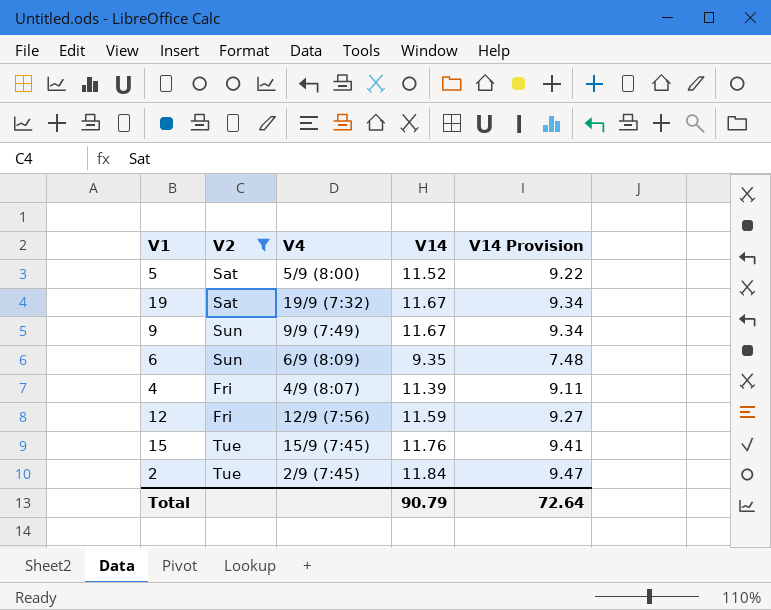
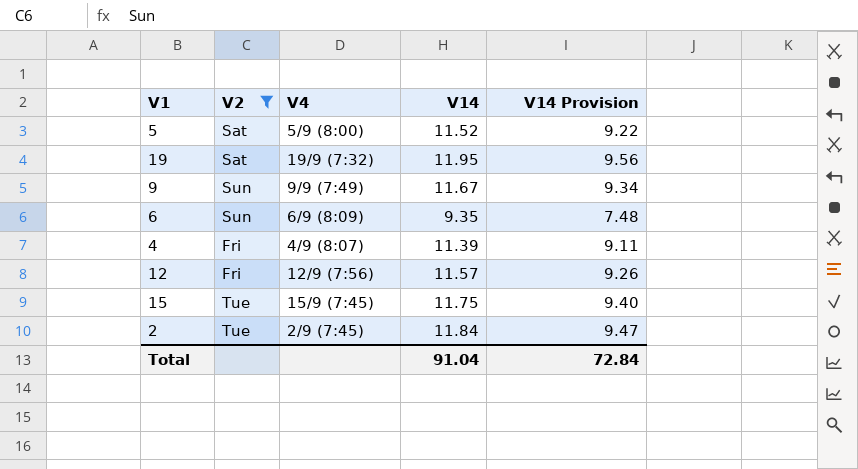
19 | V14: 11.67 -> 11.95
19 | V14 Provision: 9.34 -> 9.56
12 | V14: 11.59 -> 11.57
12 | V14 Provision: 9.27 -> 9.26
15 | V14: 11.76 -> 11.75
15 | V14 Provision: 9.41 -> 9.40
Total | V14: 90.79 -> 91.04
Total | V14 Provision: 72.64 -> 72.84

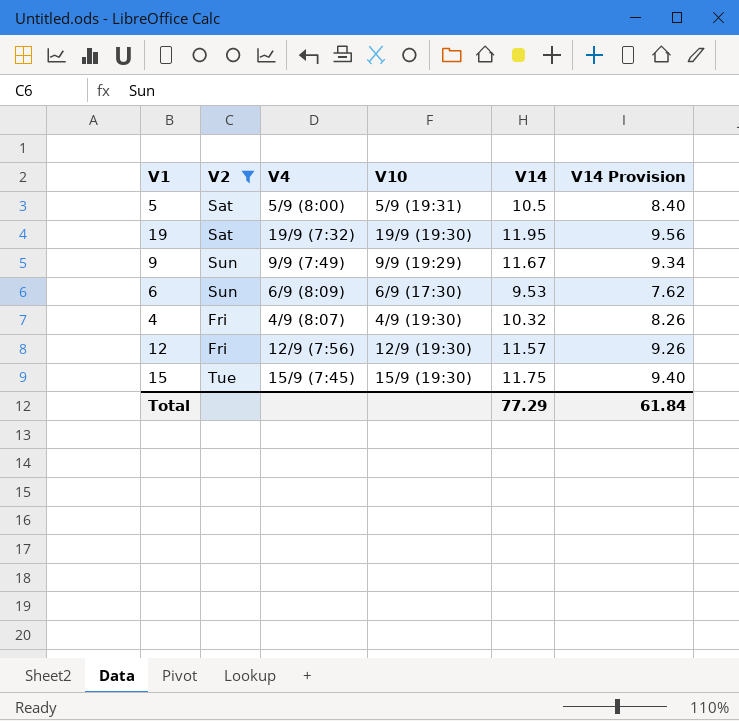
column V10 | position: none -> 4
row 2: Tue | 2/9 (7:45) | 11.84 | 9.47 -> none
5 | V14: 11.52 -> 10.5
5 | V14 Provision: 9.22 -> 8.40
6 | V14: 9.35 -> 9.53
6 | V14 Provision: 7.48 -> 7.62
4 | V14: 11.39 -> 10.32
4 | V14 Provision: 9.11 -> 8.26
Total | V14: 91.04 -> 77.29
Total | V14 Provision: 72.84 -> 61.84

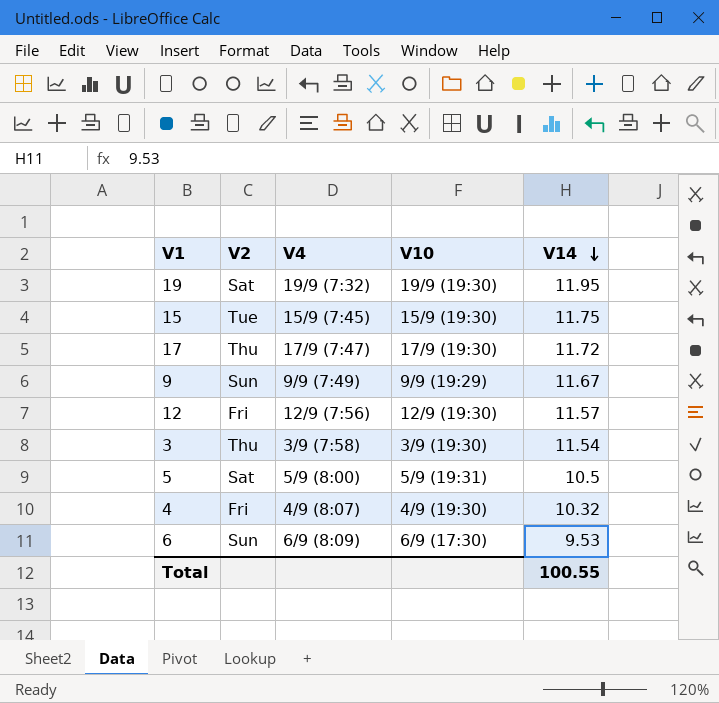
filter: V2 != Thu -> none
row order: none -> V14 descending
column V14 Provision | formula: [V14] * 0.8 -> none
Total | V14: 77.29 -> 100.55

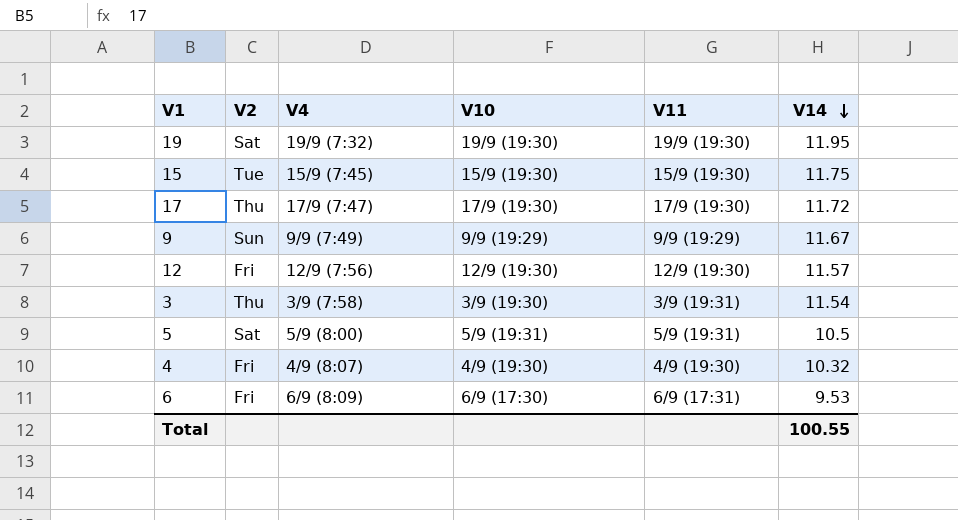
column V11 | position: none -> 5
6 | V2: Sun -> Fri

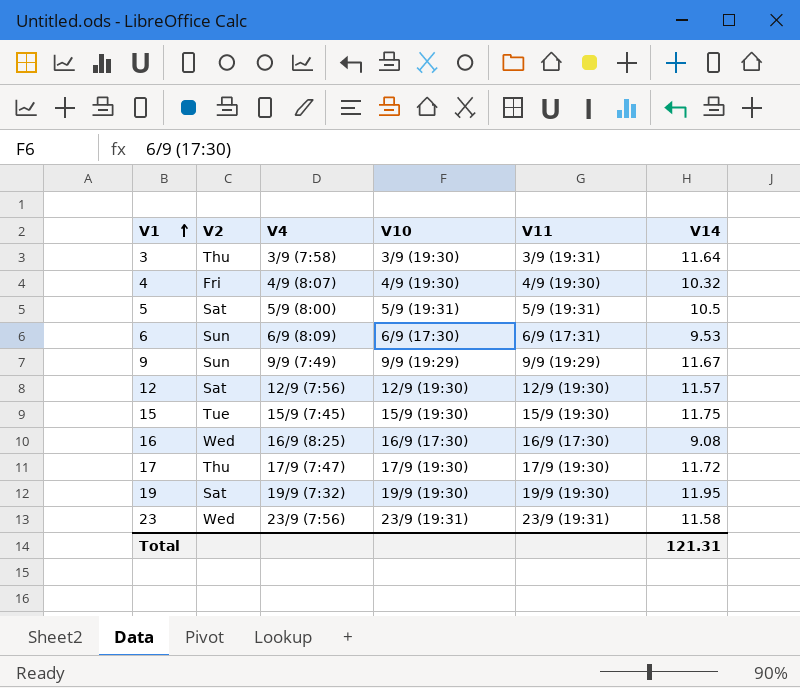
row order: V14 descending -> V1 ascending
3 | V14: 11.54 -> 11.64
6 | V2: Fri -> Sun
12 | V2: Fri -> Sat
row 16: none -> Wed | 16/9 (8:25) | 16/9 (17:30) | 16/9 (17:30) | 9.08
row 23: none -> Wed | 23/9 (7:56) | 23/9 (19:31) | 23/9 (19:31) | 11.58
Total | V14: 100.55 -> 121.31

